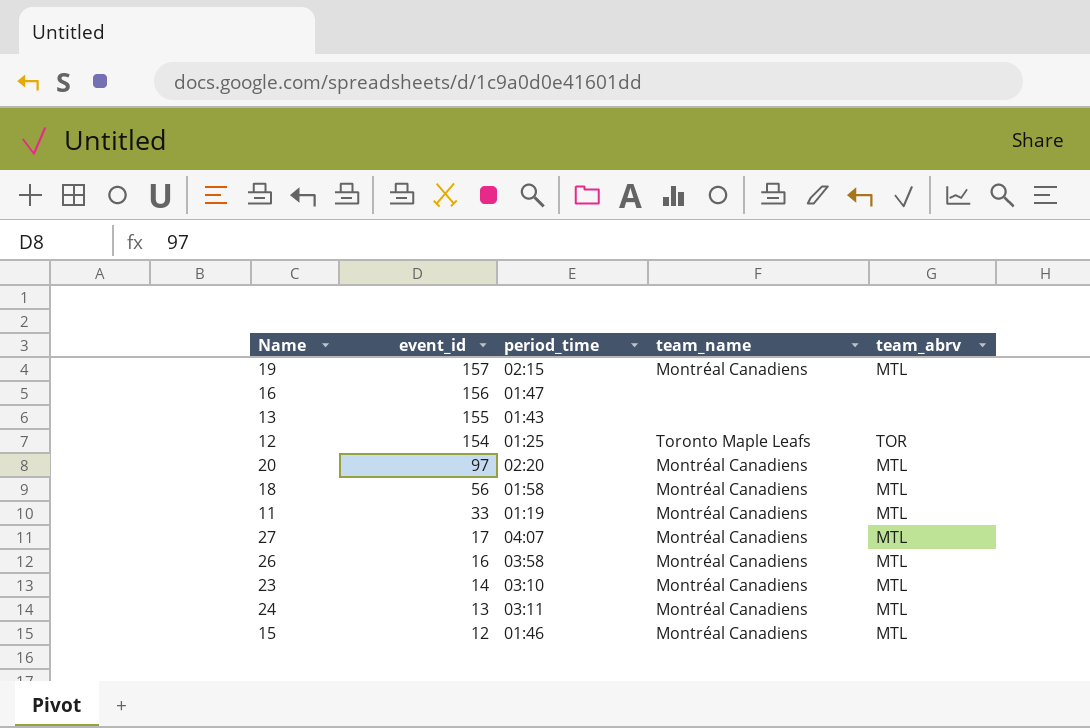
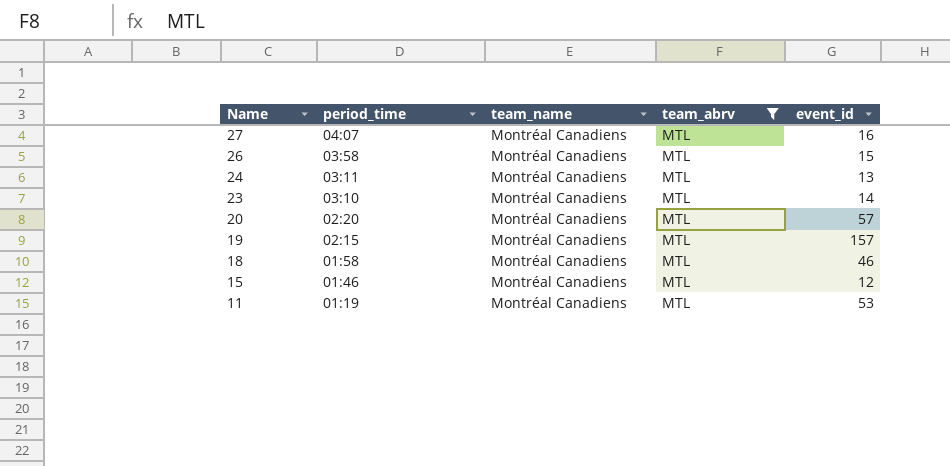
filter: none -> team_abrv = MTL
row order: event_id descending -> Name descending
column event_id | position: 2 -> 5
27 | event_id: 17 -> 16
26 | event_id: 16 -> 15
20 | event_id: 97 -> 57
18 | event_id: 56 -> 46
11 | event_id: 33 -> 53

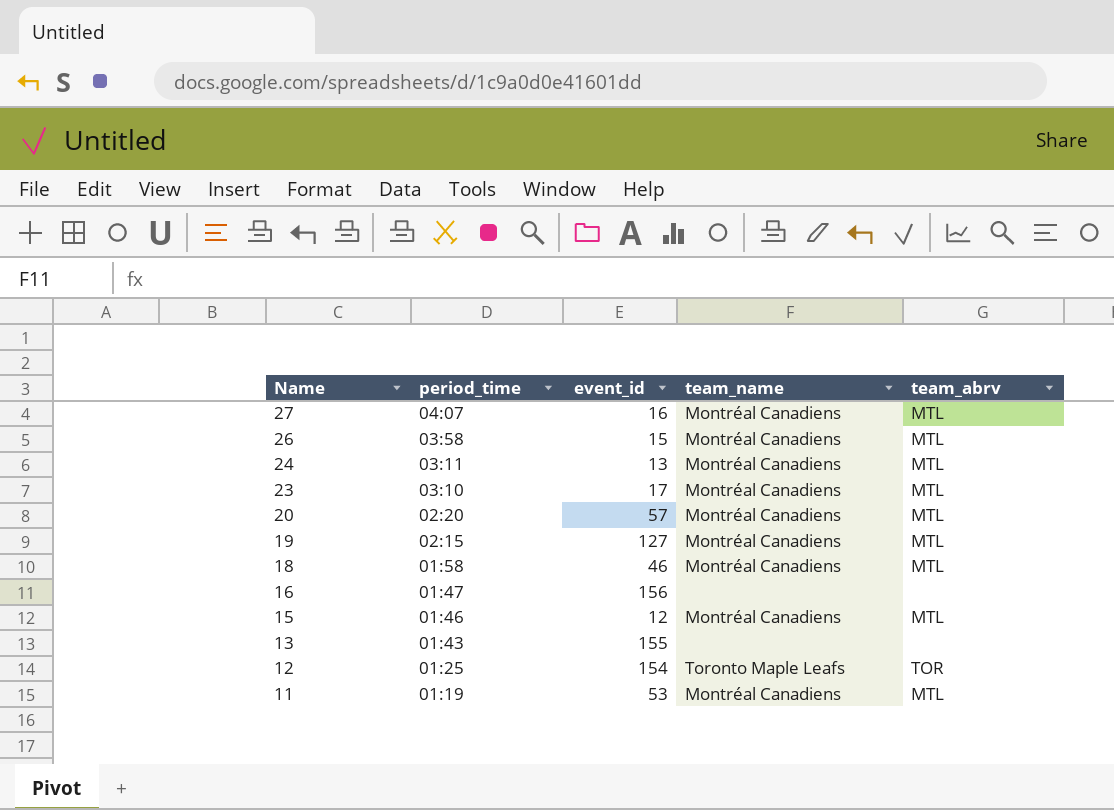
filter: team_abrv = MTL -> none
column event_id | position: 5 -> 3
23 | event_id: 14 -> 17
19 | event_id: 157 -> 127

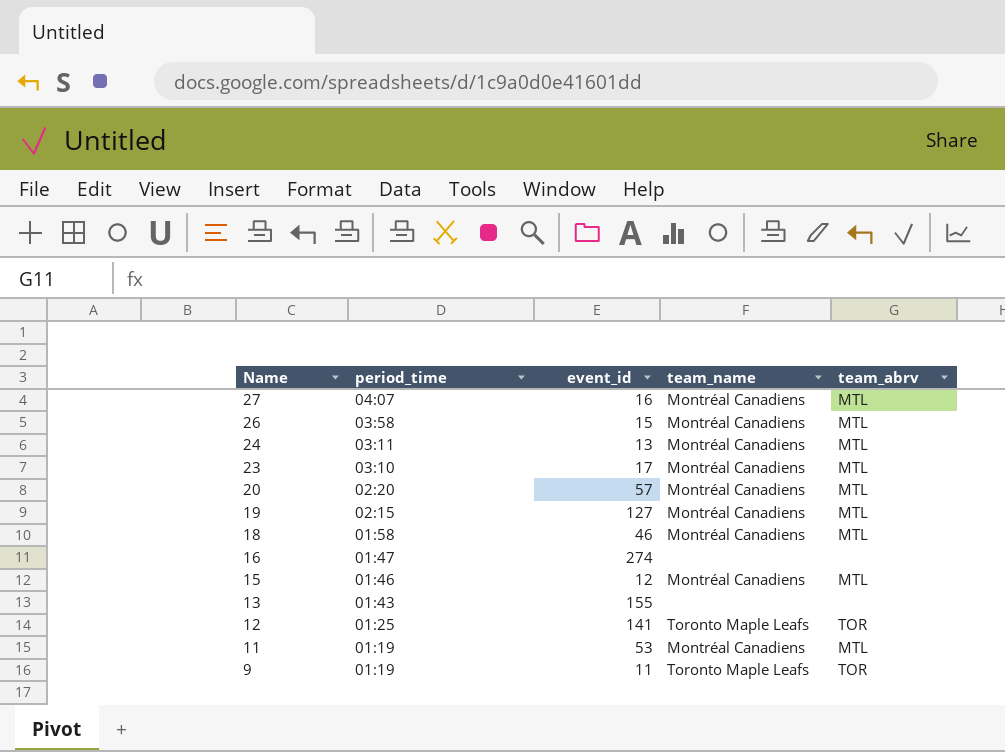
16 | event_id: 156 -> 274
12 | event_id: 154 -> 141
row 9: none -> 01:19 | 11 | Toronto Maple Leafs | TOR

